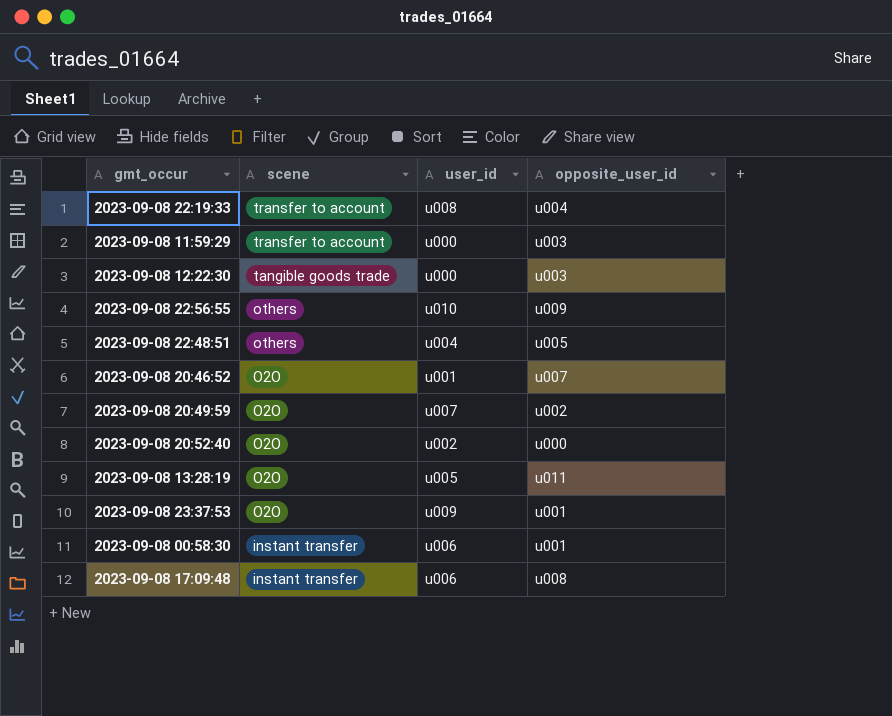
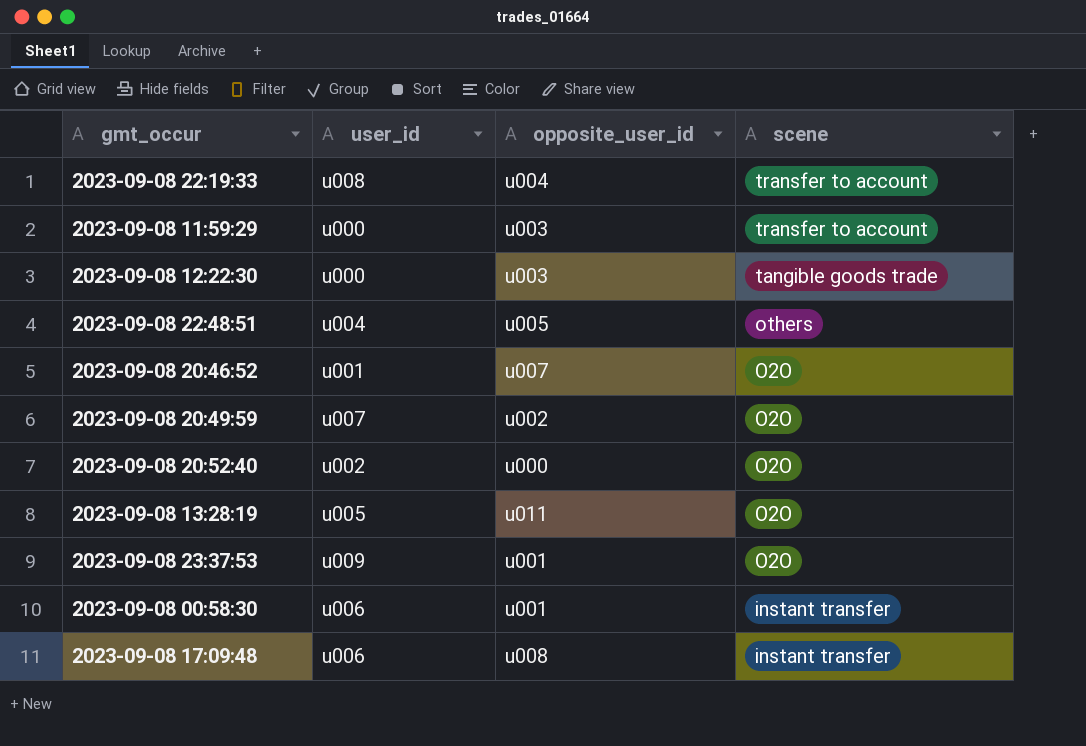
column scene | position: 2 -> 4
row 2023-09-08 22:56:55: others | u010 | u009 -> none

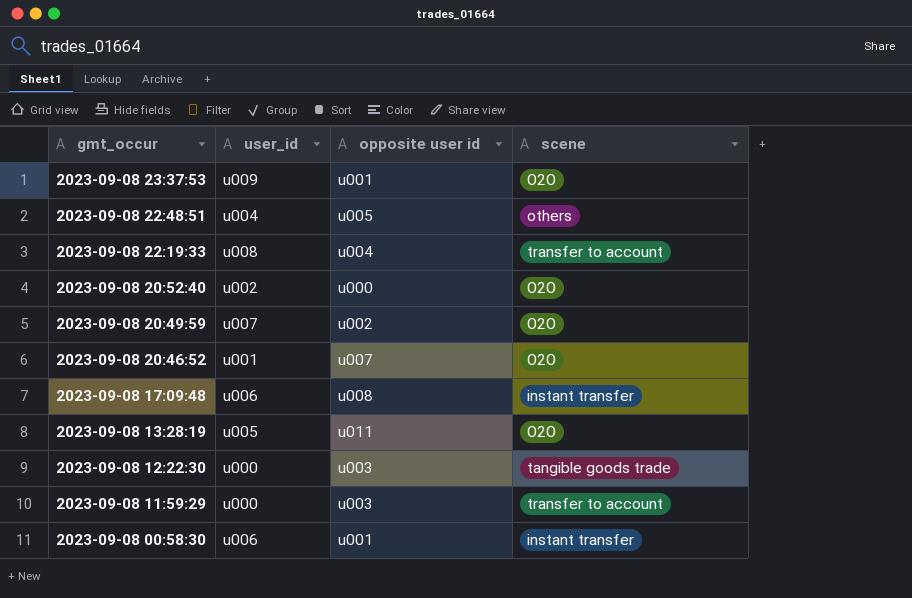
row order: scene descending -> gmt_occur descending
column name: opposite_user_id -> opposite user id

